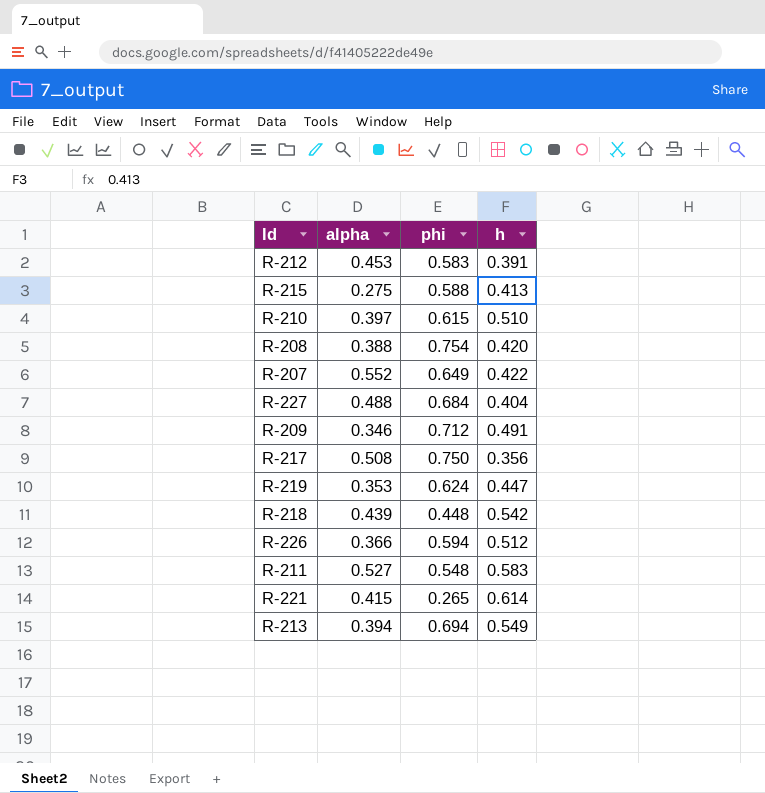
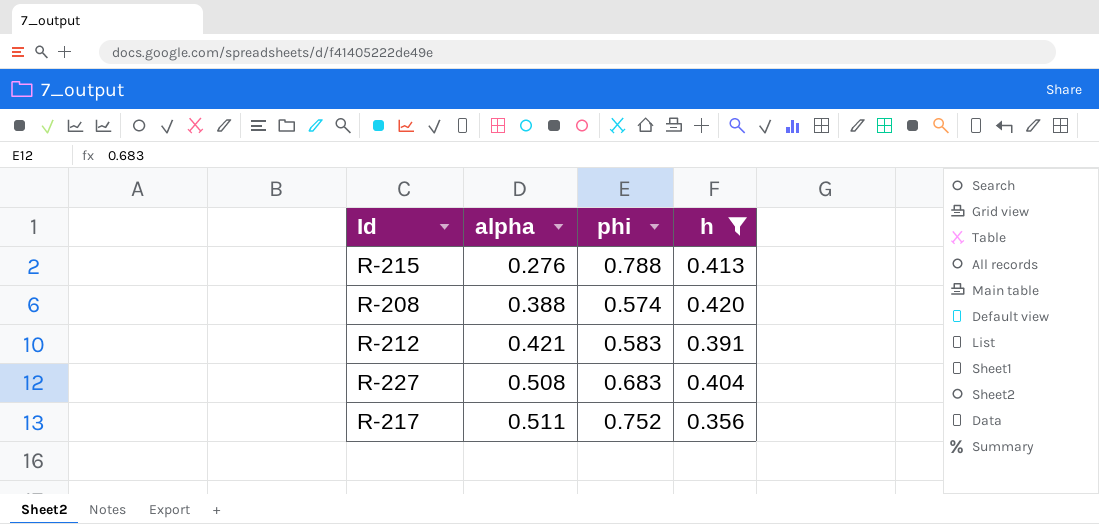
filter: none -> h <= 0.420
row order: none -> alpha ascending
R-215 | alpha: 0.275 -> 0.276
R-215 | phi: 0.588 -> 0.788
R-208 | phi: 0.754 -> 0.574
R-212 | alpha: 0.453 -> 0.421
R-227 | alpha: 0.488 -> 0.508
R-227 | phi: 0.684 -> 0.683
R-217 | alpha: 0.508 -> 0.511
R-217 | phi: 0.750 -> 0.752

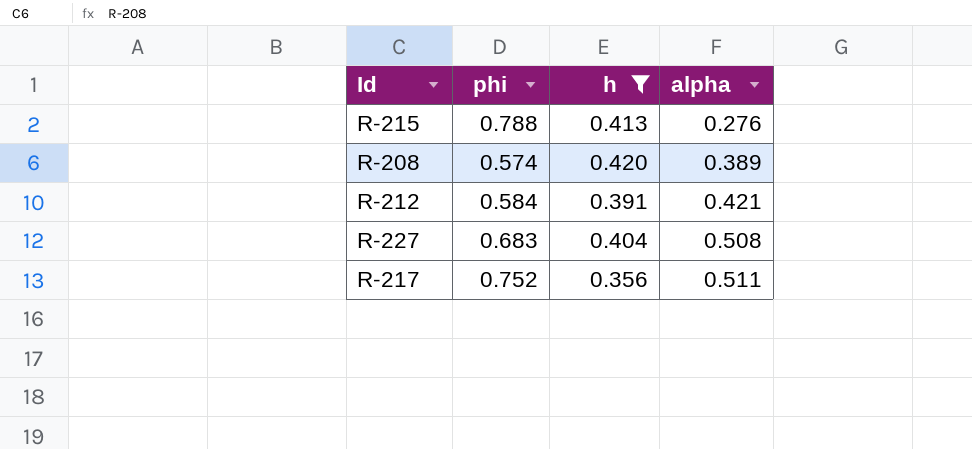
column alpha | position: 2 -> 4
R-208 | alpha: 0.388 -> 0.389
R-212 | phi: 0.583 -> 0.584

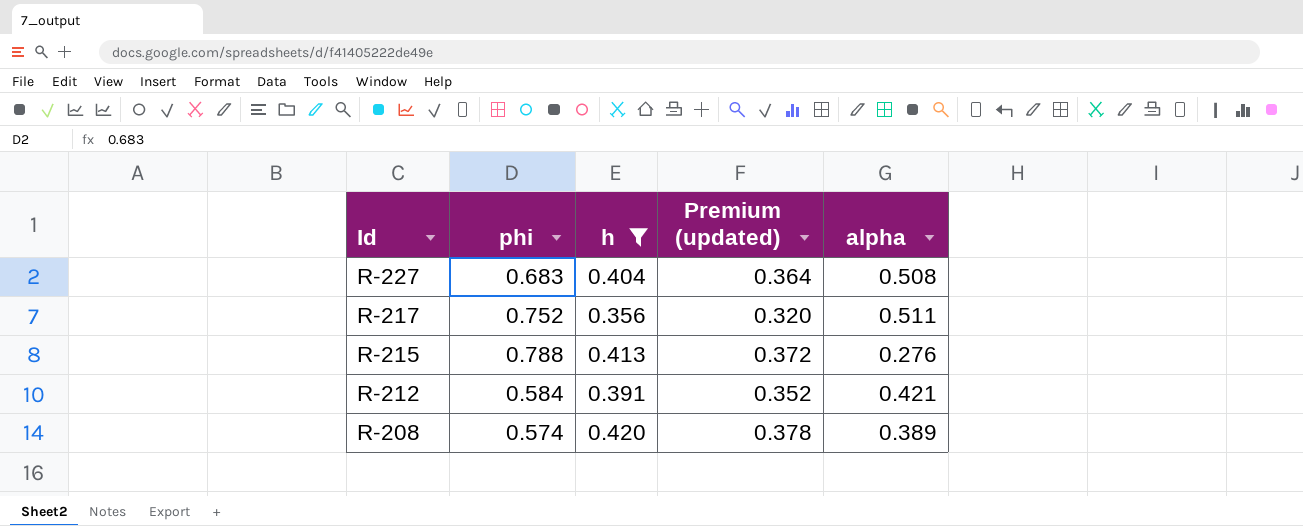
row order: alpha ascending -> Id descending
column Premium (updated) | formula: none -> [h] * 0.9

